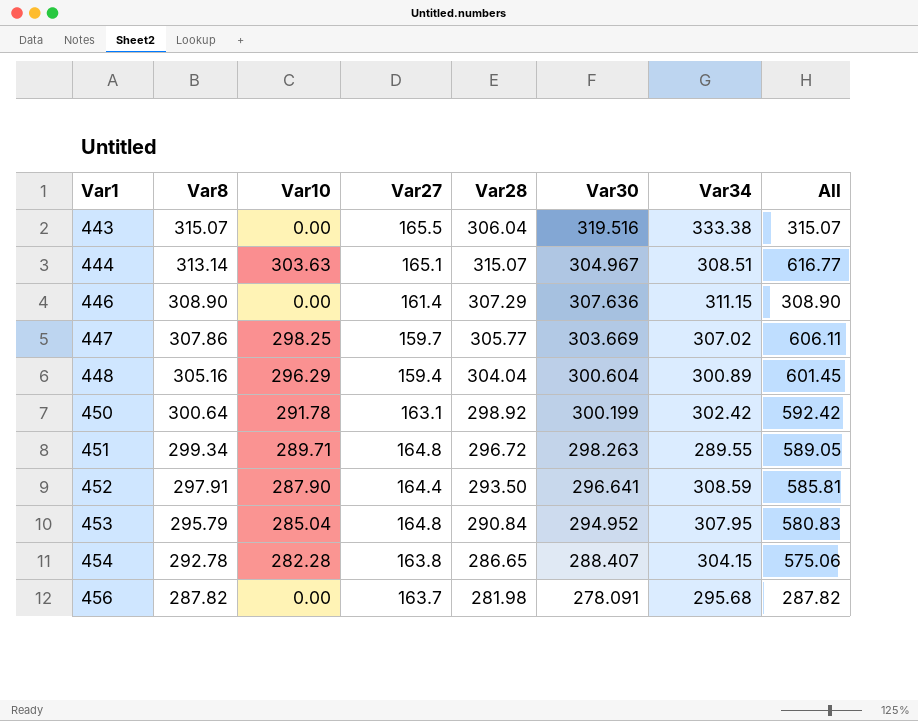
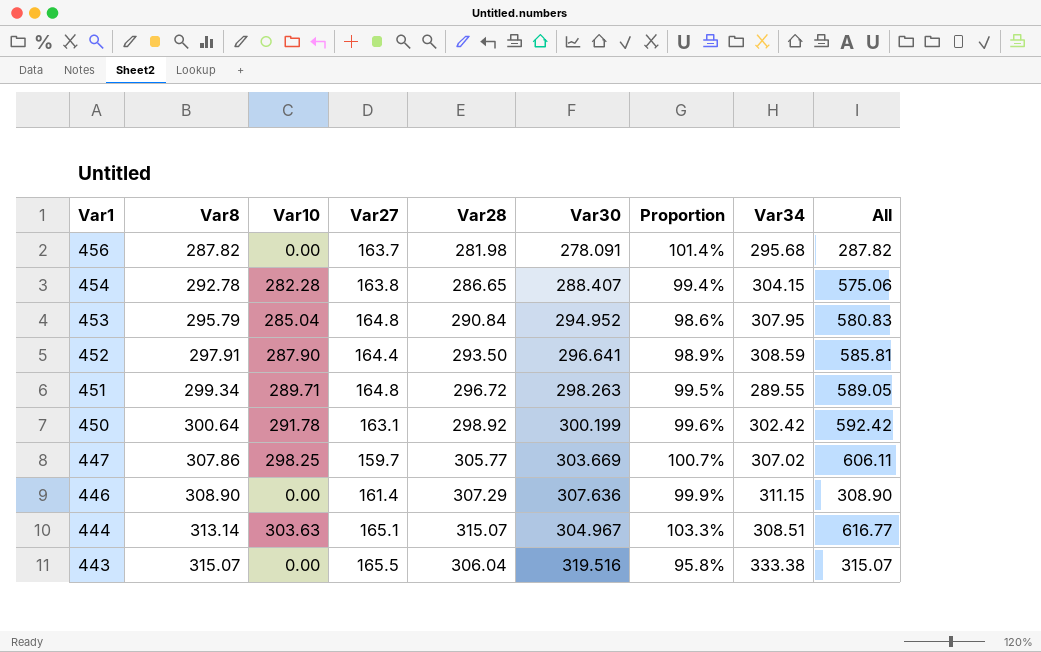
row order: Var1 ascending -> Var1 descending
column Proportion | formula: none -> [Var28] / [Var30]
row 448: 305.16 | 296.29 | 159.4 | 304.04 | 300.604 | 300.89 | 601.45 -> none

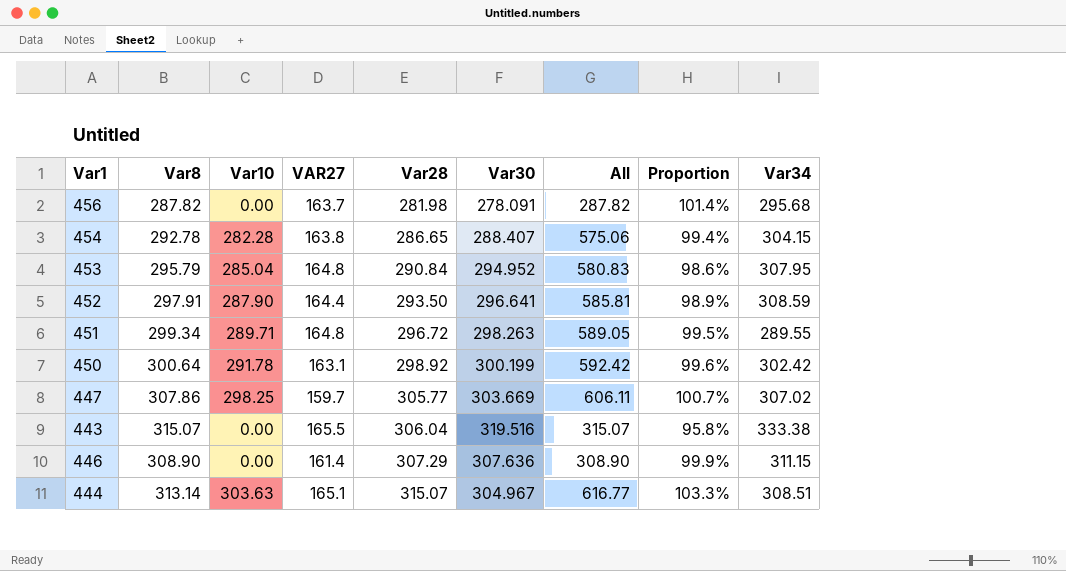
row order: Var1 descending -> Var28 ascending
column name: Var27 -> VAR27
column All | position: 9 -> 7

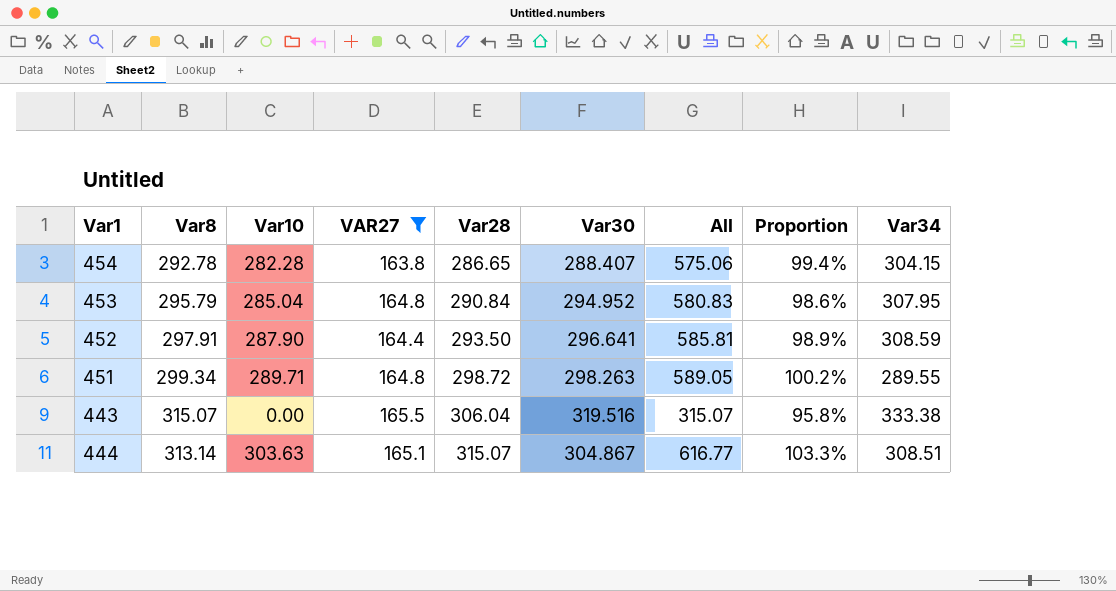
filter: none -> VAR27 >= 163.8
451 | Var28: 296.72 -> 298.72
451 | Proportion: 99.5% -> 100.2%
444 | Var30: 304.967 -> 304.867

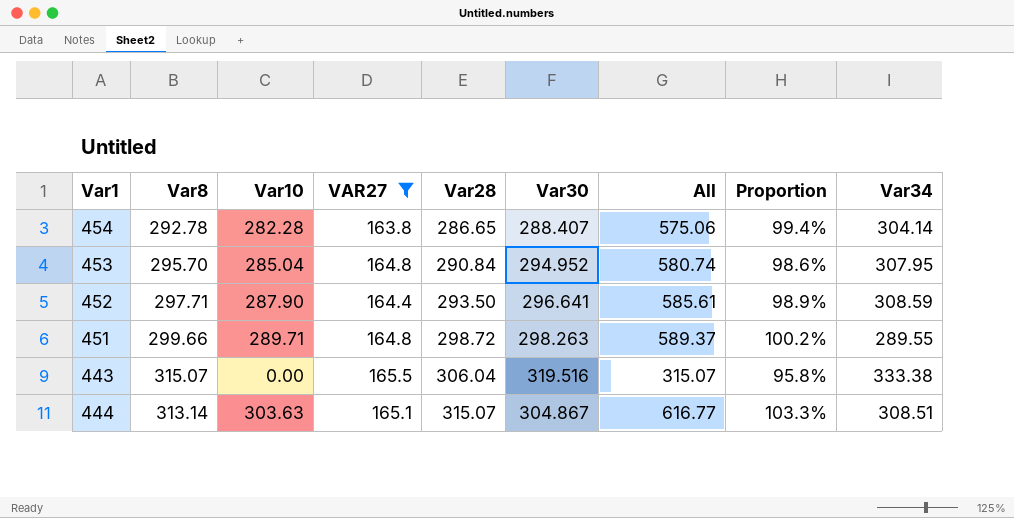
454 | Var34: 304.15 -> 304.14
453 | Var8: 295.79 -> 295.70
453 | All: 580.83 -> 580.74
452 | Var8: 297.91 -> 297.71
452 | All: 585.81 -> 585.61
451 | Var8: 299.34 -> 299.66
451 | All: 589.05 -> 589.37

